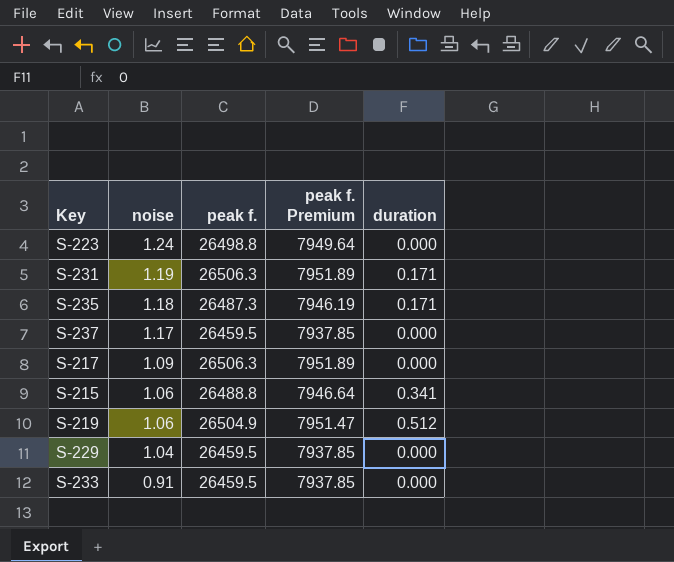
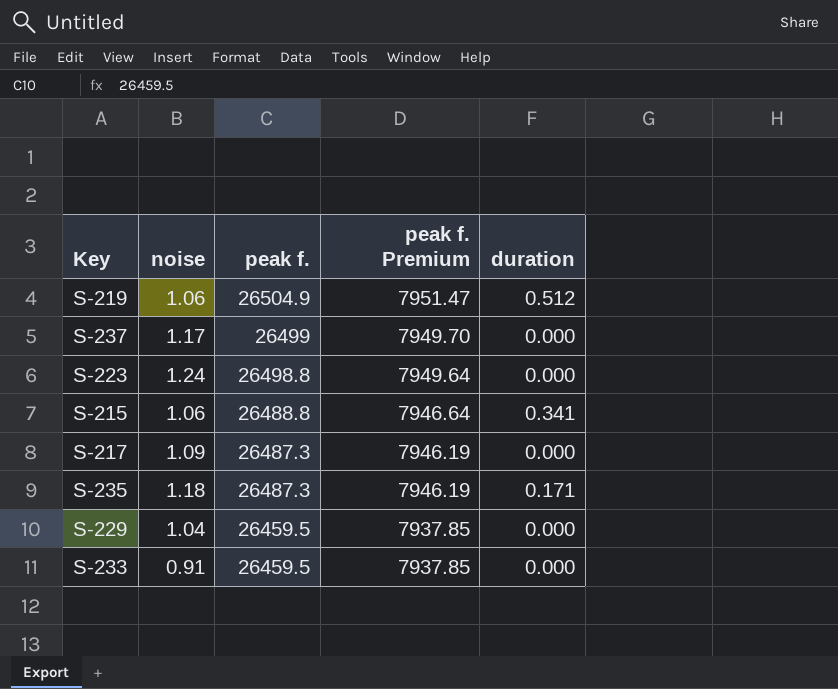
row order: noise descending -> peak f. descending
row S-231: 1.19 | 26506.3 | 7951.89 | 0.171 -> none
S-237 | peak f.: 26459.5 -> 26499
S-237 | peak f. Premium: 7937.85 -> 7949.70
S-217 | peak f.: 26506.3 -> 26487.3
S-217 | peak f. Premium: 7951.89 -> 7946.19

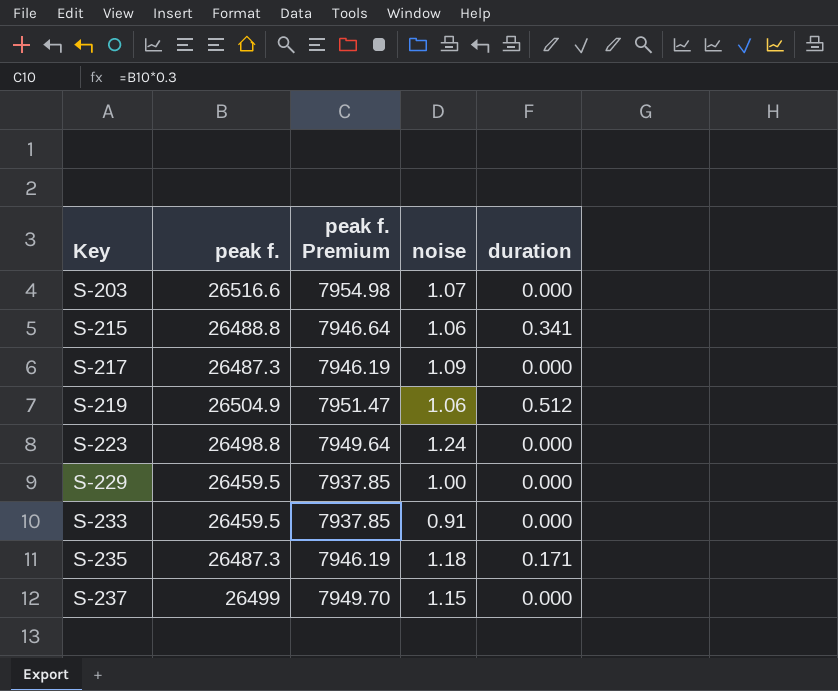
row order: peak f. descending -> Key ascending
column noise | position: 2 -> 4
row S-203: none -> 26516.6 | 7954.98 | 1.07 | 0.000
S-229 | noise: 1.04 -> 1.00
S-237 | noise: 1.17 -> 1.15

